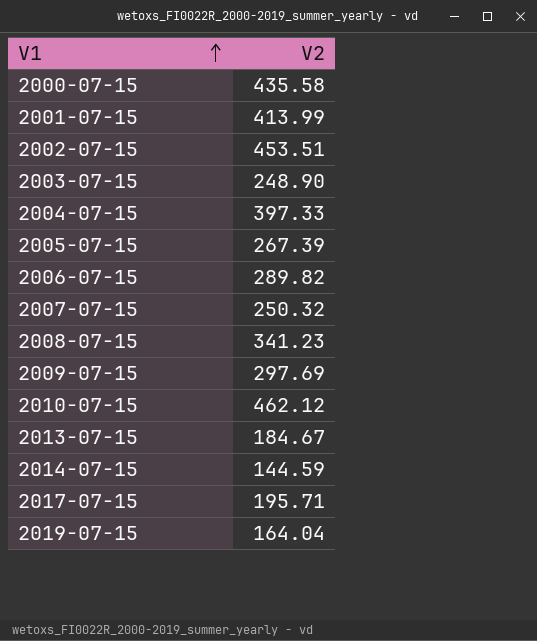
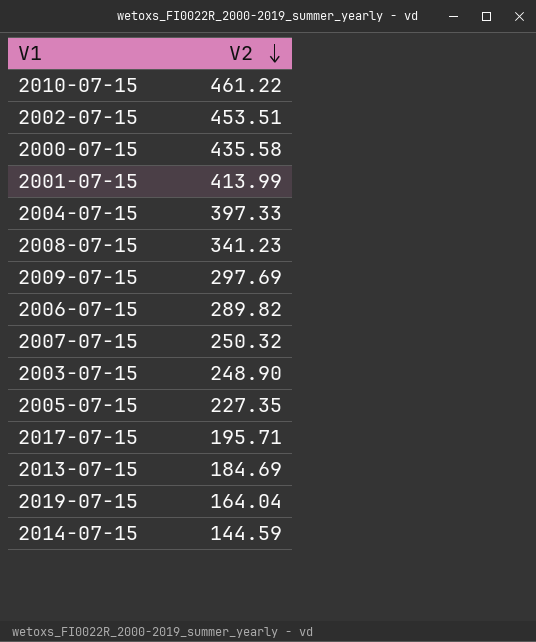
row order: V1 ascending -> V2 descending
2010-07-15 | V2: 462.12 -> 461.22
2005-07-15 | V2: 267.39 -> 227.35
2013-07-15 | V2: 184.67 -> 184.69

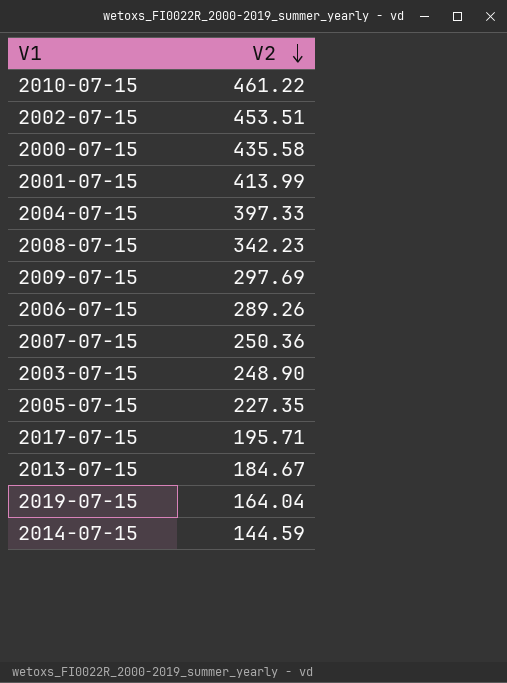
2008-07-15 | V2: 341.23 -> 342.23
2006-07-15 | V2: 289.82 -> 289.26
2007-07-15 | V2: 250.32 -> 250.36
2013-07-15 | V2: 184.69 -> 184.67

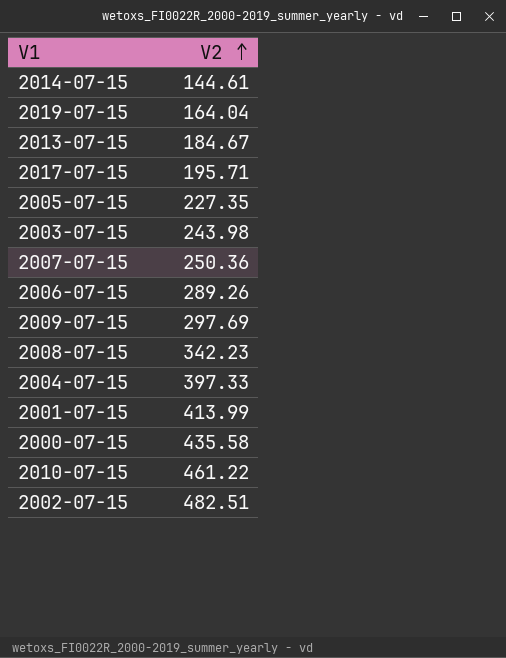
row order: V2 descending -> V2 ascending
2014-07-15 | V2: 144.59 -> 144.61
2003-07-15 | V2: 248.90 -> 243.98
2002-07-15 | V2: 453.51 -> 482.51

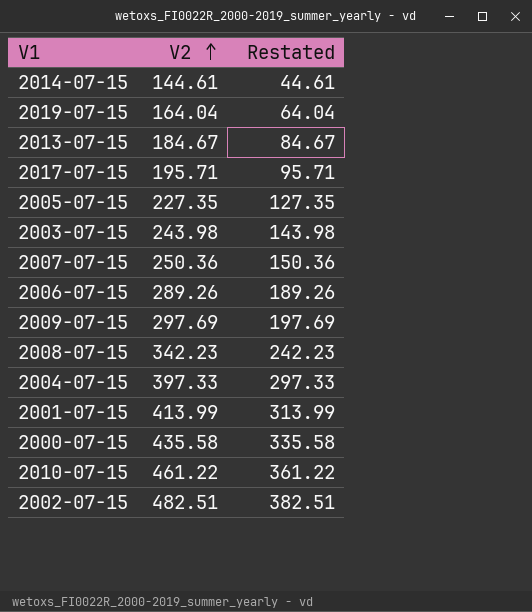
column Restated | formula: none -> [V2] - 100

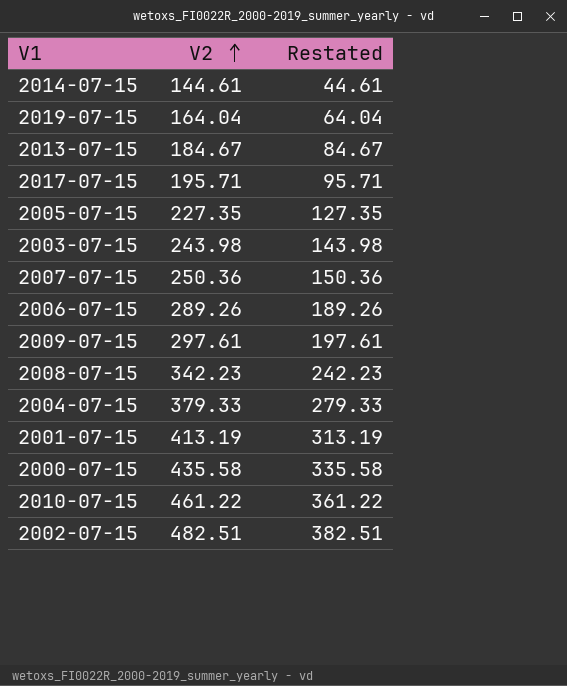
2009-07-15 | V2: 297.69 -> 297.61
2009-07-15 | Restated: 197.69 -> 197.61
2004-07-15 | V2: 397.33 -> 379.33
2004-07-15 | Restated: 297.33 -> 279.33
2001-07-15 | V2: 413.99 -> 413.19
2001-07-15 | Restated: 313.99 -> 313.19

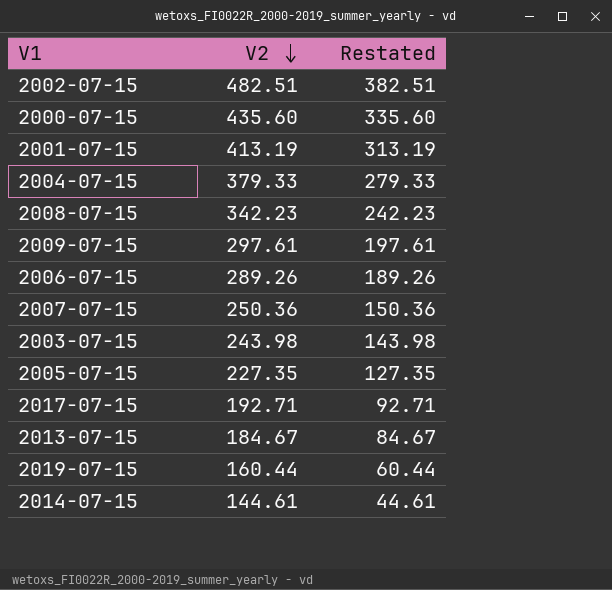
row order: V2 ascending -> V2 descending
row 2010-07-15: 461.22 | 361.22 -> none
2000-07-15 | V2: 435.58 -> 435.60
2000-07-15 | Restated: 335.58 -> 335.60
2017-07-15 | V2: 195.71 -> 192.71
2017-07-15 | Restated: 95.71 -> 92.71
2019-07-15 | V2: 164.04 -> 160.44
2019-07-15 | Restated: 64.04 -> 60.44

